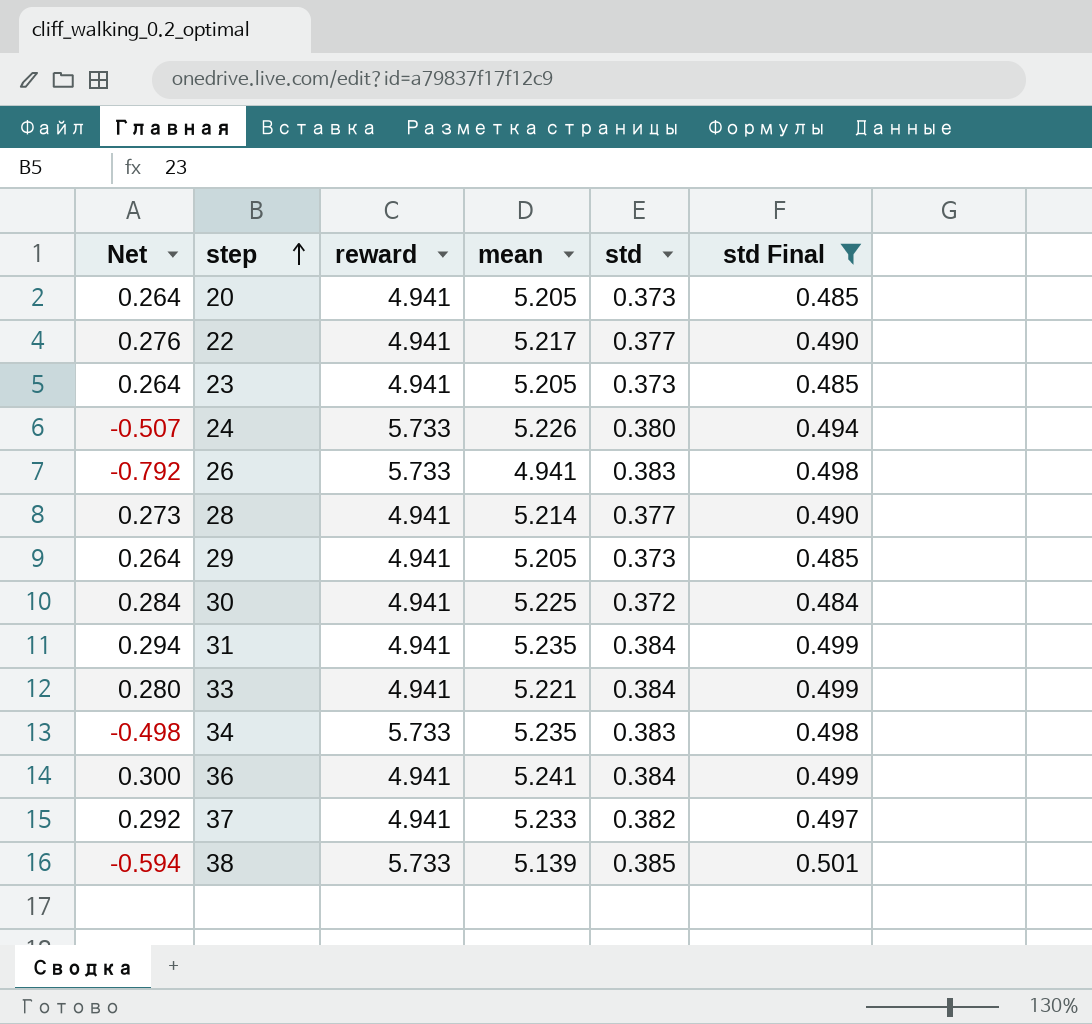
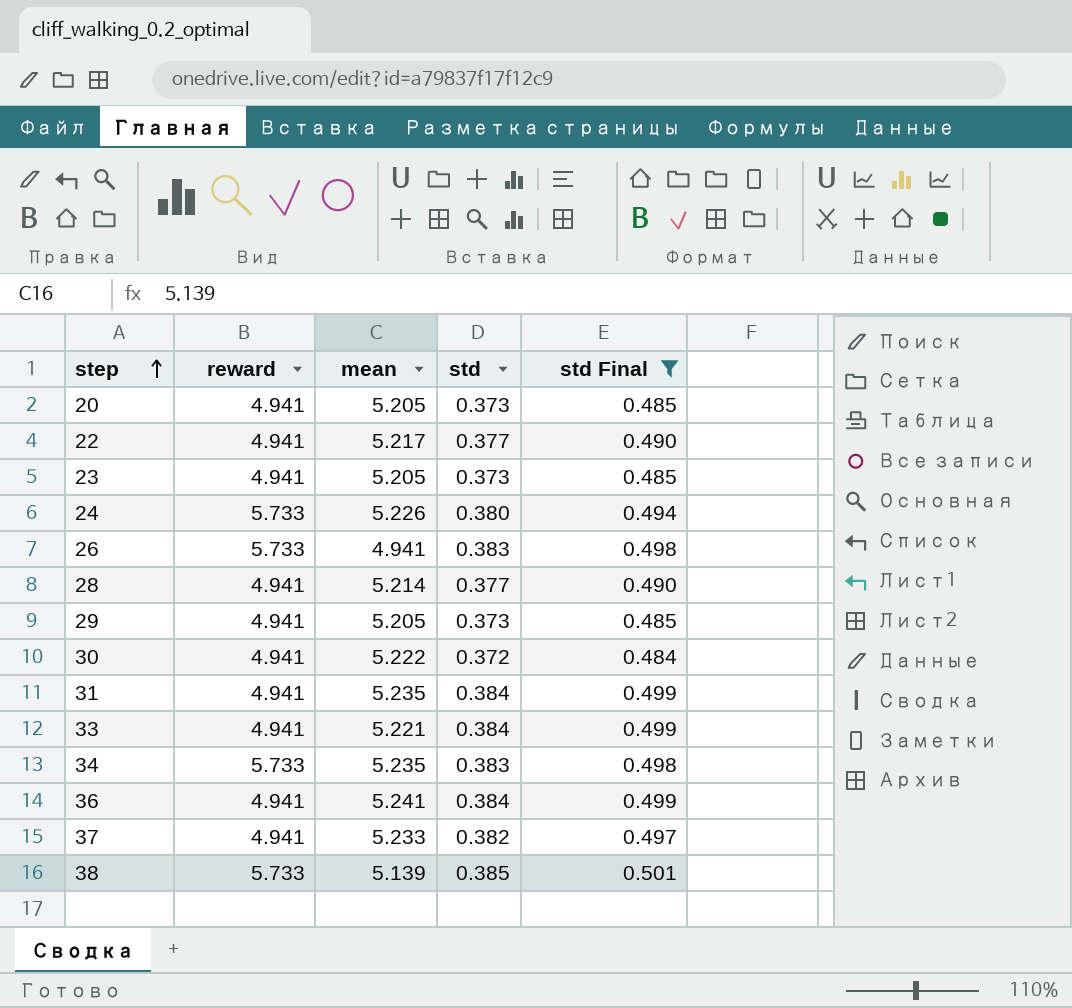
column Net | formula: [mean] - [reward] -> none
30 | mean: 5.225 -> 5.222

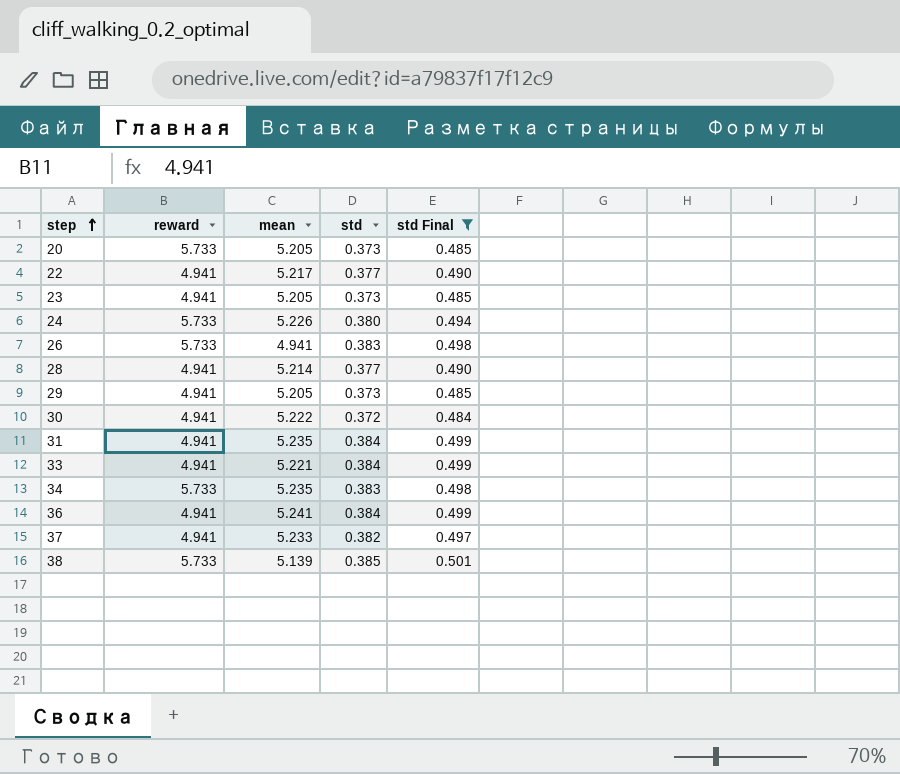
20 | reward: 4.941 -> 5.733

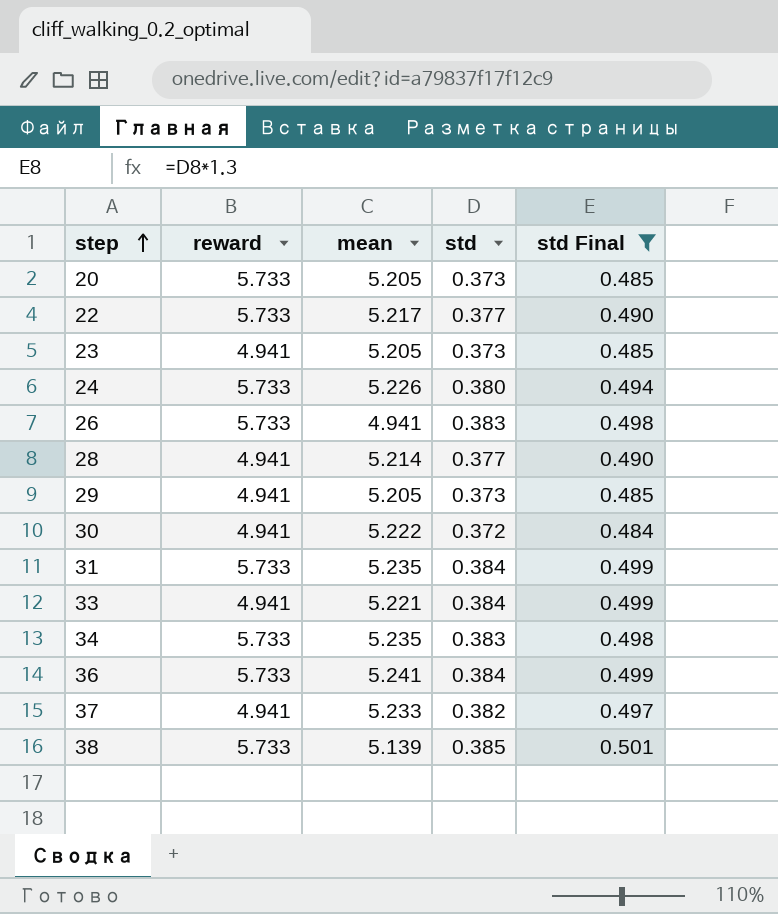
22 | reward: 4.941 -> 5.733
31 | reward: 4.941 -> 5.733
36 | reward: 4.941 -> 5.733

